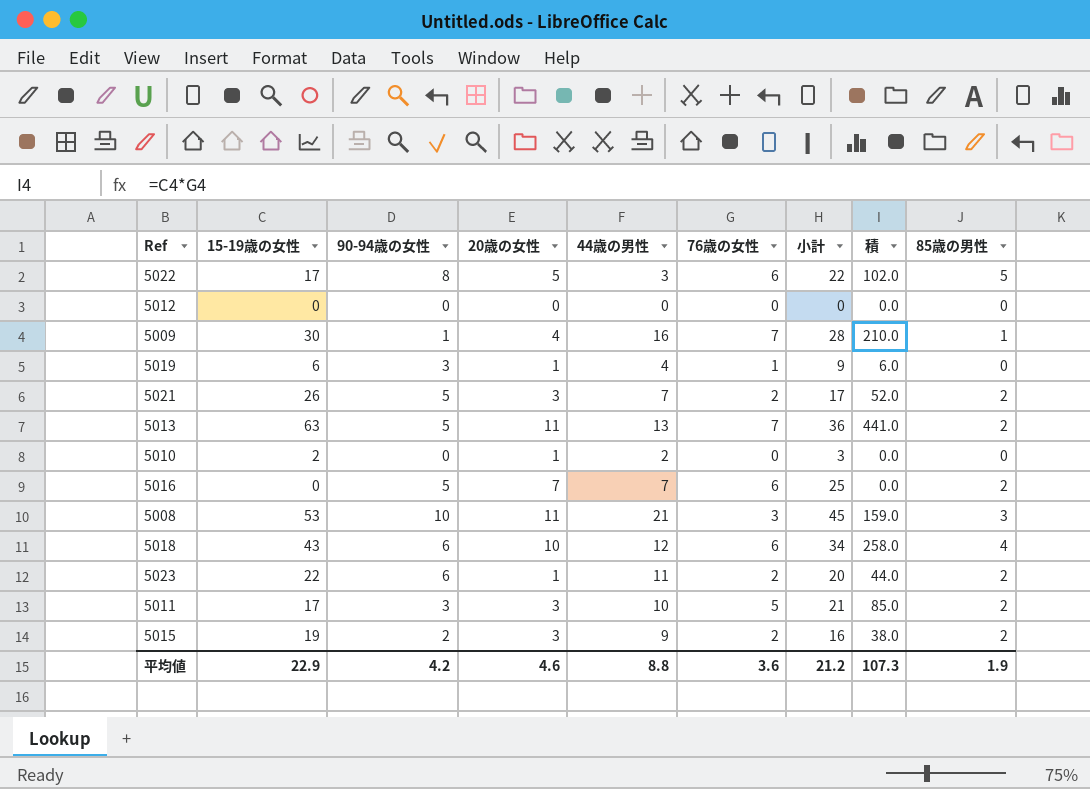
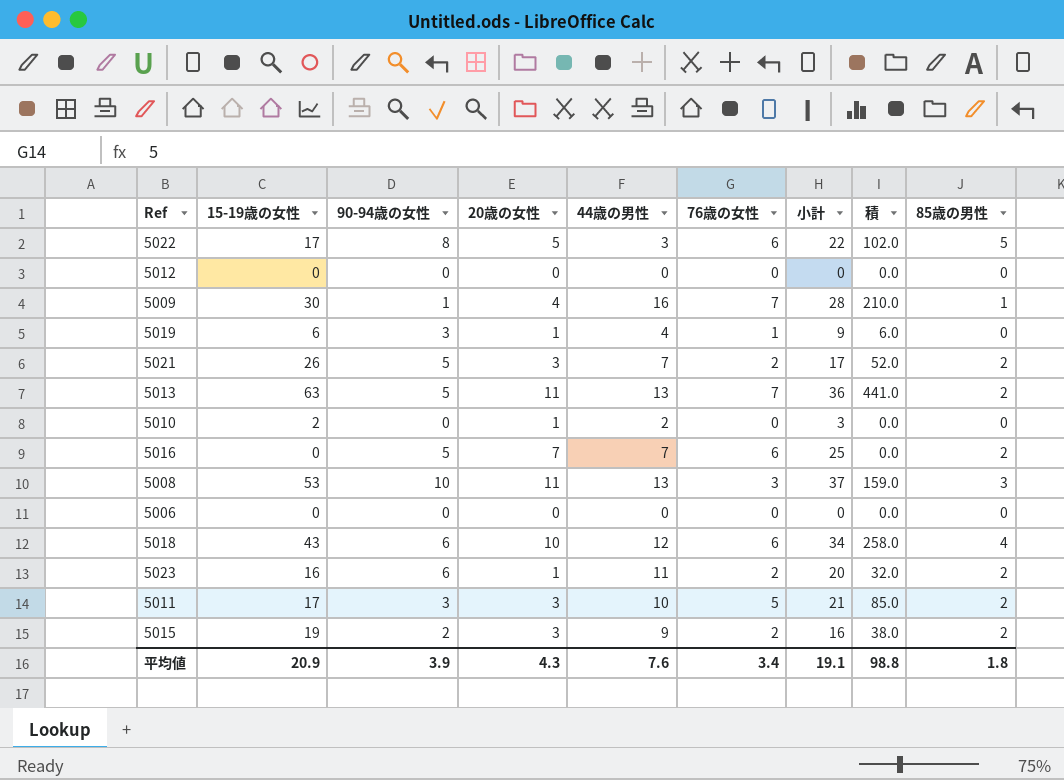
5008 | 44歳の男性: 21 -> 13
5008 | 小計: 45 -> 37
row 5006: none -> 0 | 0 | 0 | 0 | 0 | 0 | 0.0 | 0
5023 | 15-19歳の女性: 22 -> 16
5023 | 積: 44.0 -> 32.0
平均値 | 15-19歳の女性: 22.9 -> 20.9
平均値 | 90-94歳の女性: 4.2 -> 3.9
平均値 | 20歳の女性: 4.6 -> 4.3
平均値 | 44歳の男性: 8.8 -> 7.6
平均値 | 76歳の女性: 3.6 -> 3.4
平均値 | 小計: 21.2 -> 19.1
平均値 | 積: 107.3 -> 98.8
平均値 | 85歳の男性: 1.9 -> 1.8

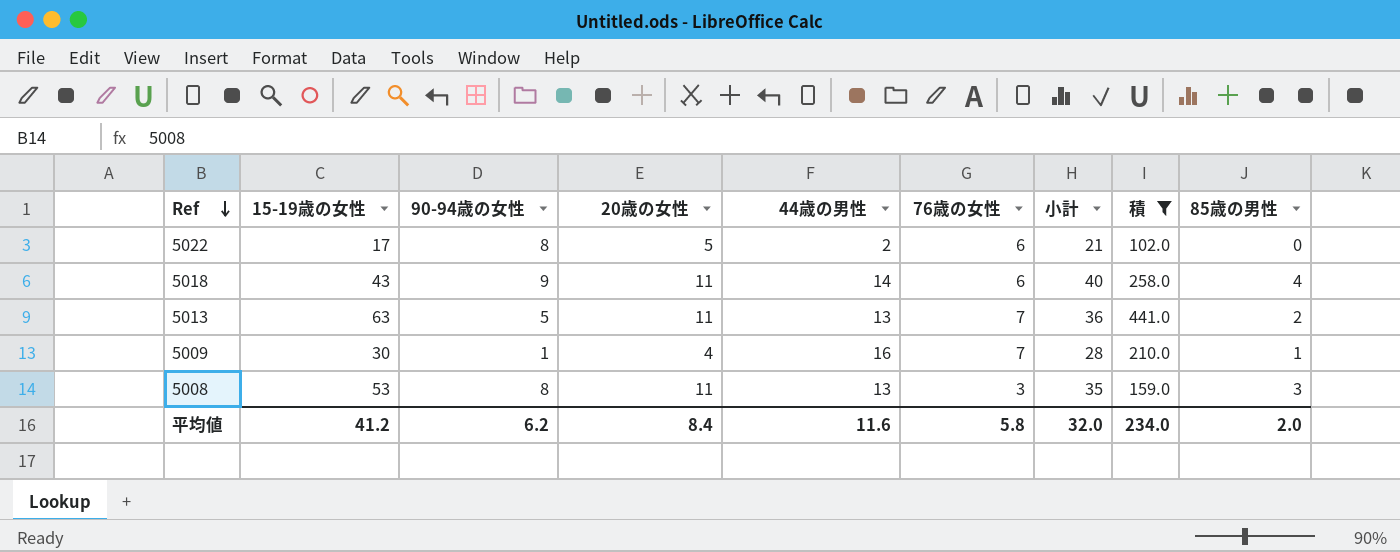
filter: none -> 積 >= 102.0
row order: none -> Ref descending
5022 | 44歳の男性: 3 -> 2
5022 | 小計: 22 -> 21
5022 | 85歳の男性: 5 -> 0
5018 | 90-94歳の女性: 6 -> 9
5018 | 20歳の女性: 10 -> 11
5018 | 44歳の男性: 12 -> 14
5018 | 小計: 34 -> 40
5008 | 90-94歳の女性: 10 -> 8
5008 | 小計: 37 -> 35
平均値 | 15-19歳の女性: 20.9 -> 41.2
平均値 | 90-94歳の女性: 3.9 -> 6.2
平均値 | 20歳の女性: 4.3 -> 8.4
平均値 | 44歳の男性: 7.6 -> 11.6
平均値 | 76歳の女性: 3.4 -> 5.8
平均値 | 小計: 19.1 -> 32.0
平均値 | 積: 98.8 -> 234.0
平均値 | 85歳の男性: 1.8 -> 2.0

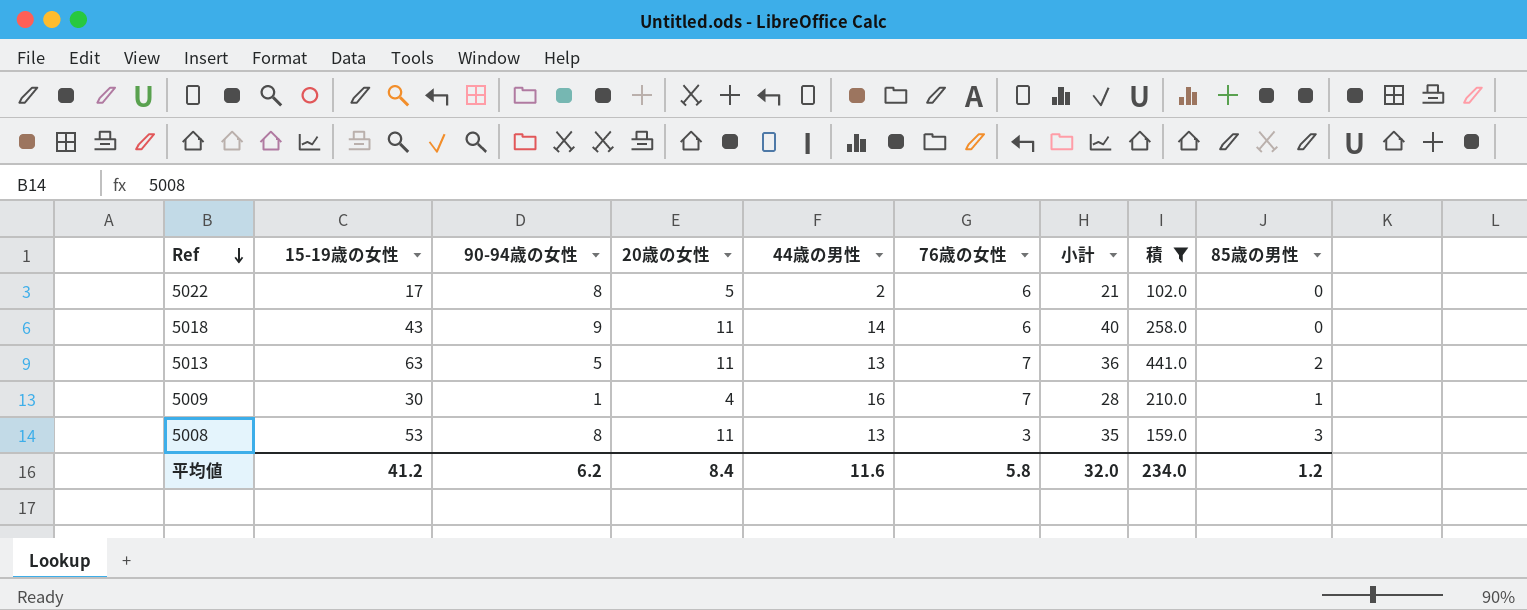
5018 | 85歳の男性: 4 -> 0
平均値 | 85歳の男性: 2.0 -> 1.2

